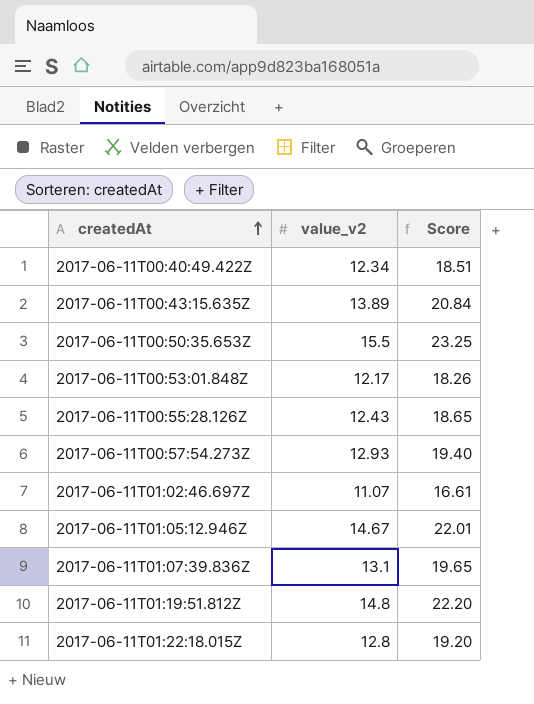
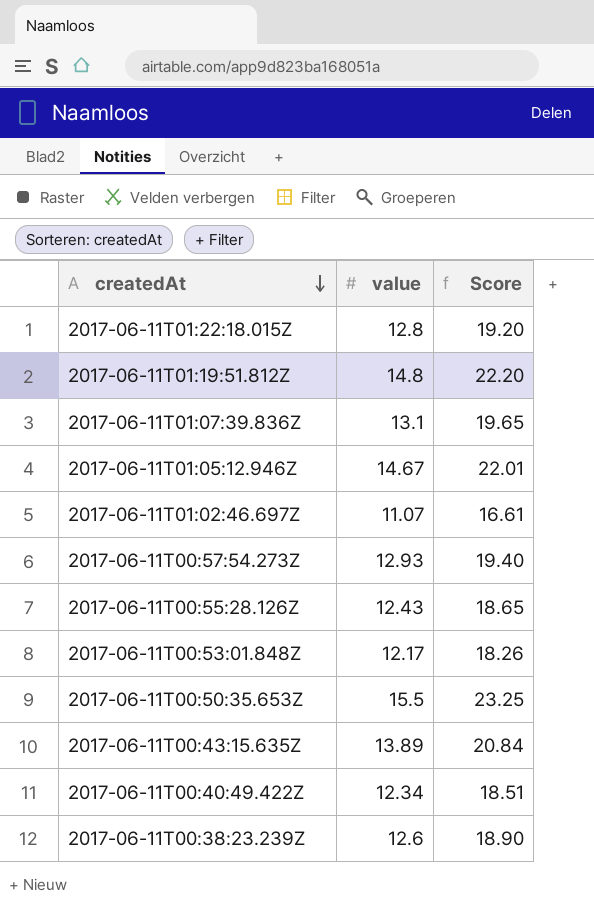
row order: createdAt ascending -> createdAt descending
column name: value_v2 -> value
row 2017-06-11T00:38:23.239Z: none -> 12.6 | 18.90

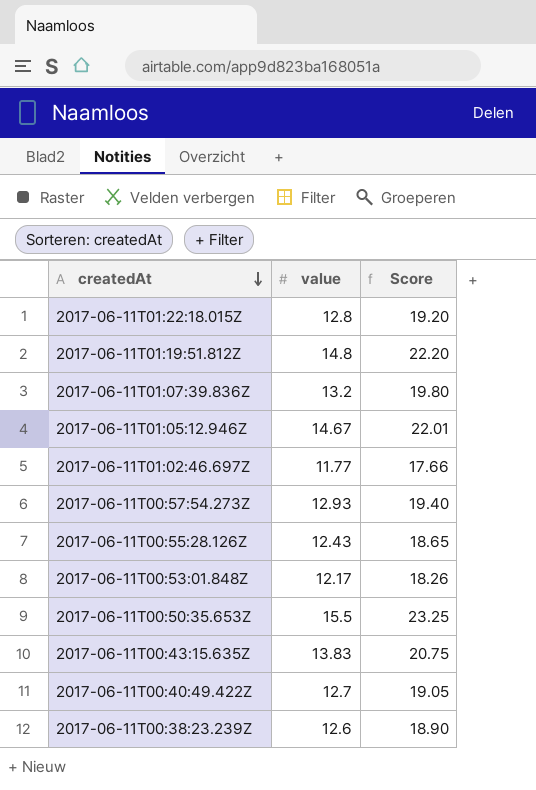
2017-06-11T01:07:39.836Z | value: 13.1 -> 13.2
2017-06-11T01:07:39.836Z | Score: 19.65 -> 19.80
2017-06-11T01:02:46.697Z | value: 11.07 -> 11.77
2017-06-11T01:02:46.697Z | Score: 16.61 -> 17.66
2017-06-11T00:43:15.635Z | value: 13.89 -> 13.83
2017-06-11T00:43:15.635Z | Score: 20.84 -> 20.75
2017-06-11T00:40:49.422Z | value: 12.34 -> 12.7
2017-06-11T00:40:49.422Z | Score: 18.51 -> 19.05

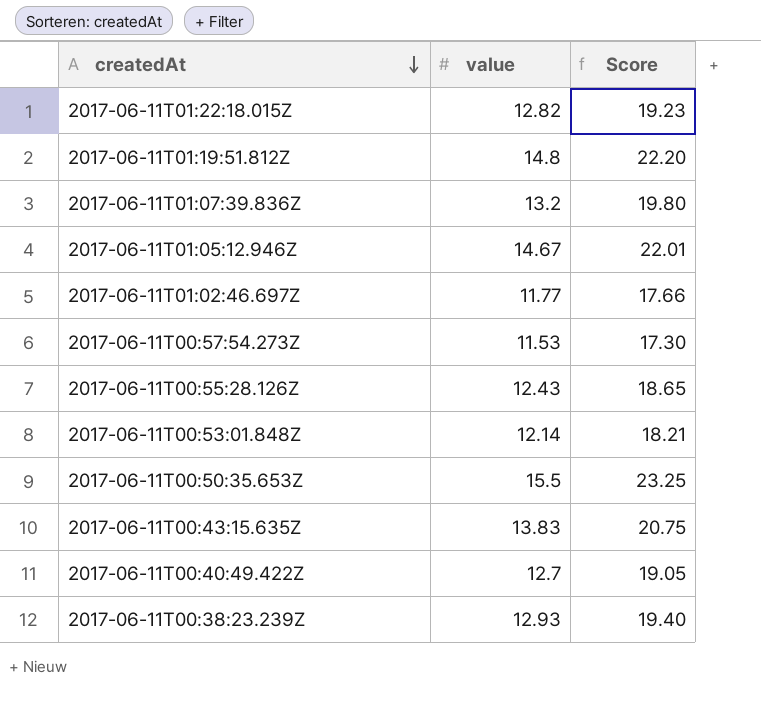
2017-06-11T01:22:18.015Z | value: 12.8 -> 12.82
2017-06-11T01:22:18.015Z | Score: 19.20 -> 19.23
2017-06-11T00:57:54.273Z | value: 12.93 -> 11.53
2017-06-11T00:57:54.273Z | Score: 19.40 -> 17.30
2017-06-11T00:53:01.848Z | value: 12.17 -> 12.14
2017-06-11T00:53:01.848Z | Score: 18.26 -> 18.21
2017-06-11T00:38:23.239Z | value: 12.6 -> 12.93
2017-06-11T00:38:23.239Z | Score: 18.90 -> 19.40

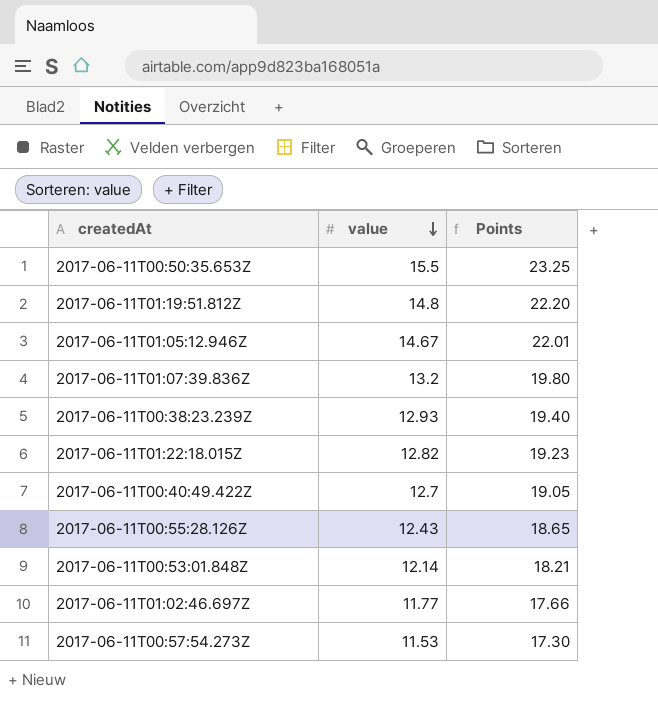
row order: createdAt descending -> value descending
column name: Score -> Points
row 2017-06-11T00:43:15.635Z: 13.83 | 20.75 -> none

